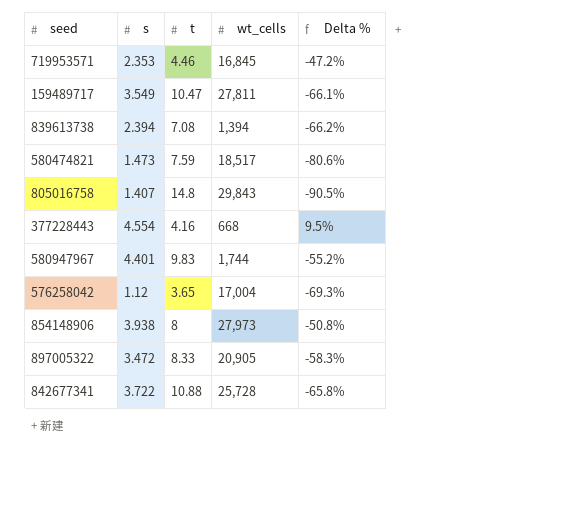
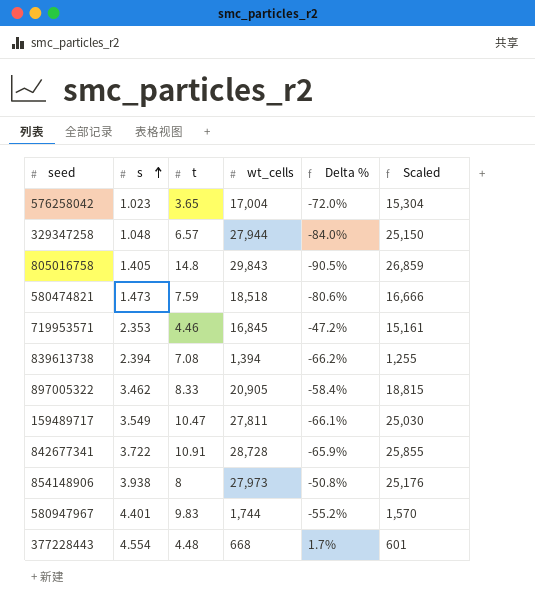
row order: none -> s ascending
column Scaled | formula: none -> [wt_cells] * 0.9
576258042 | s: 1.12 -> 1.023
576258042 | Delta %: -69.3% -> -72.0%
row 329347258: none -> 1.048 | 6.57 | 27,944 | -84.0% | 25,150
805016758 | s: 1.407 -> 1.405
580474821 | wt_cells: 18,517 -> 18,518
897005322 | s: 3.472 -> 3.462
897005322 | Delta %: -58.3% -> -58.4%
842677341 | t: 10.88 -> 10.91
842677341 | wt_cells: 25,728 -> 28,728
842677341 | Delta %: -65.8% -> -65.9%
377228443 | t: 4.16 -> 4.48
377228443 | Delta %: 9.5% -> 1.7%

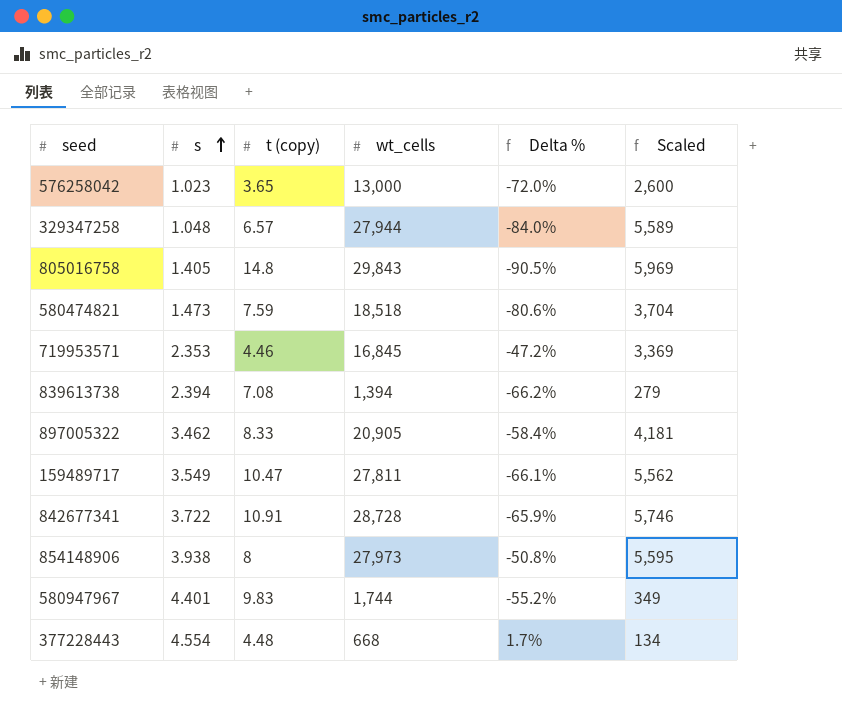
column name: t -> t (copy)
column Scaled | formula: [wt_cells] * 0.9 -> [wt_cells] * 0.2
576258042 | wt_cells: 17,004 -> 13,000

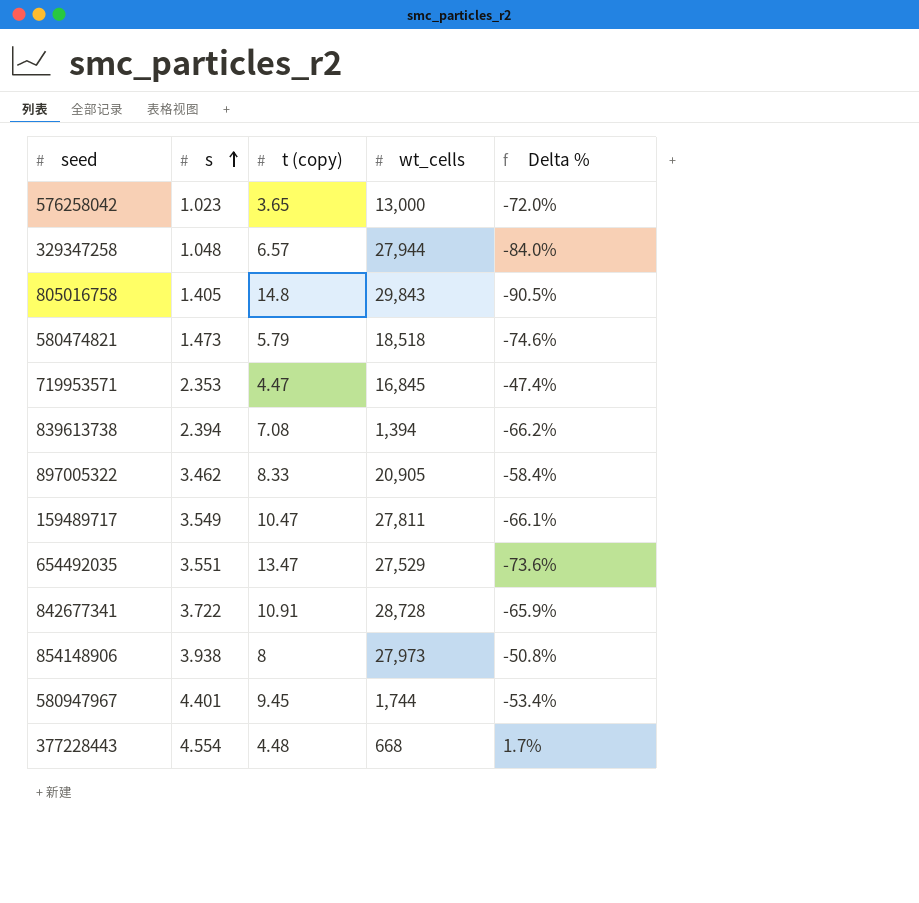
column Scaled | formula: [wt_cells] * 0.2 -> none
580474821 | t (copy): 7.59 -> 5.79
580474821 | Delta %: -80.6% -> -74.6%
719953571 | t (copy): 4.46 -> 4.47
719953571 | Delta %: -47.2% -> -47.4%
row 654492035: none -> 3.551 | 13.47 | 27,529 | -73.6%
580947967 | t (copy): 9.83 -> 9.45
580947967 | Delta %: -55.2% -> -53.4%

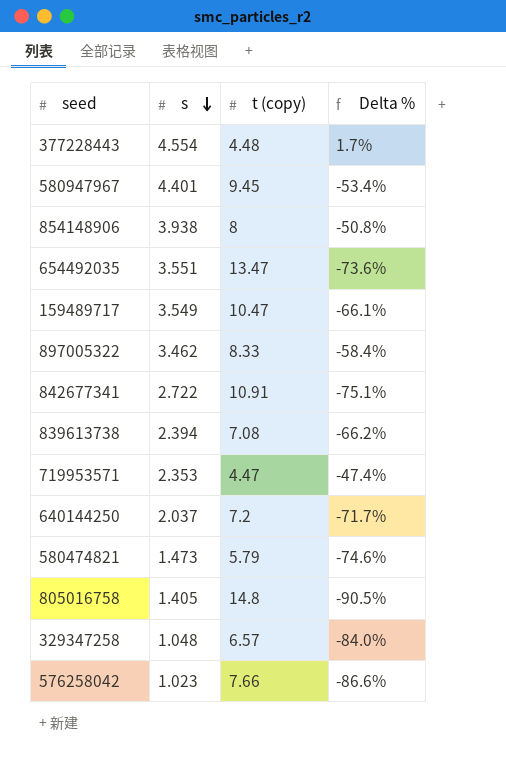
row order: s ascending -> s descending
column wt_cells | position: 4 -> none
842677341 | s: 3.722 -> 2.722
842677341 | Delta %: -65.9% -> -75.1%
row 640144250: none -> 2.037 | 7.2 | -71.7%
576258042 | t (copy): 3.65 -> 7.66
576258042 | Delta %: -72.0% -> -86.6%

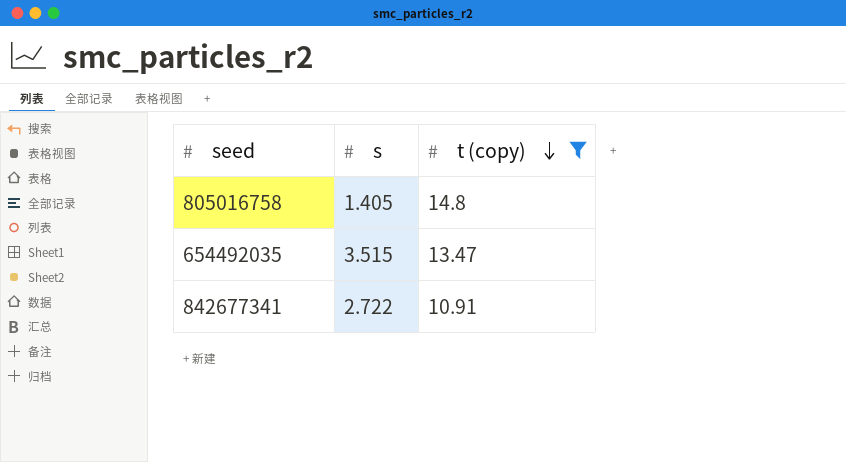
filter: none -> t (copy) >= 10.91
row order: s descending -> t (copy) descending
column Delta % | formula: ([s] - [t (copy)]) / [t (copy)] -> none
654492035 | s: 3.551 -> 3.515

